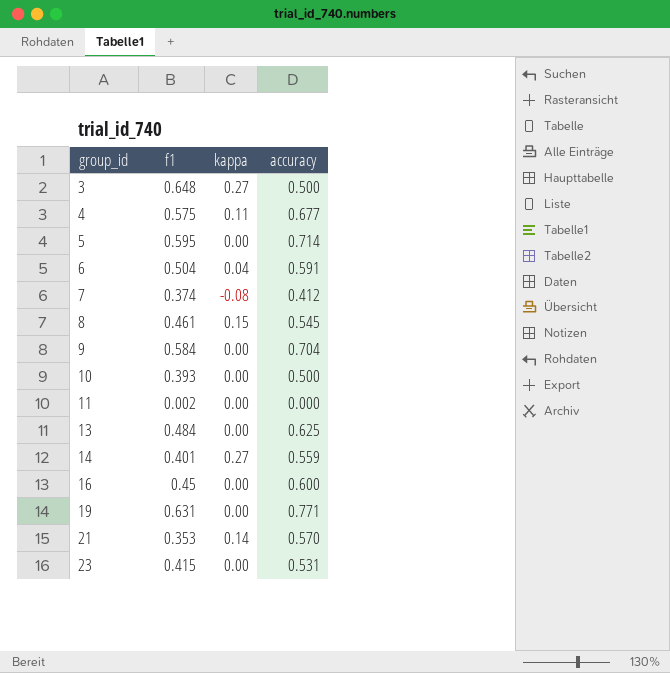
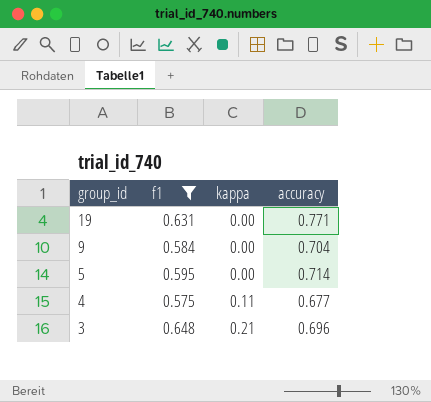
filter: none -> f1 >= 0.575
row order: group_id ascending -> group_id descending
3 | kappa: 0.27 -> 0.21
3 | accuracy: 0.500 -> 0.696

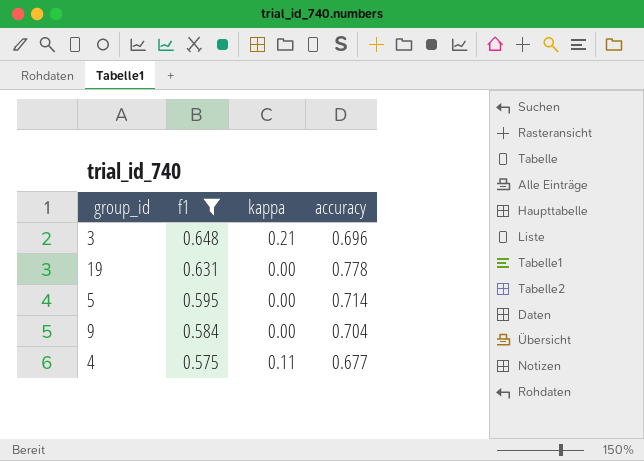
row order: group_id descending -> f1 descending
19 | accuracy: 0.771 -> 0.778

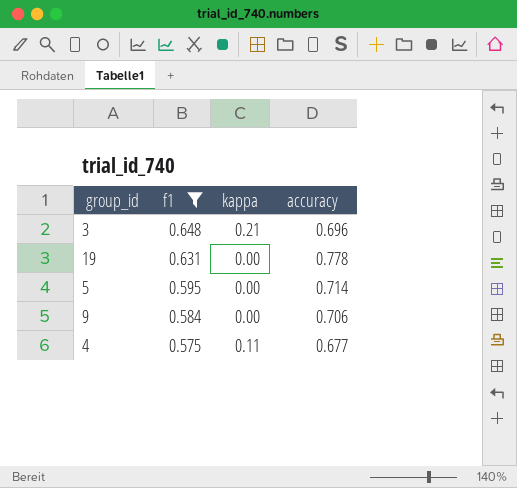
9 | accuracy: 0.704 -> 0.706

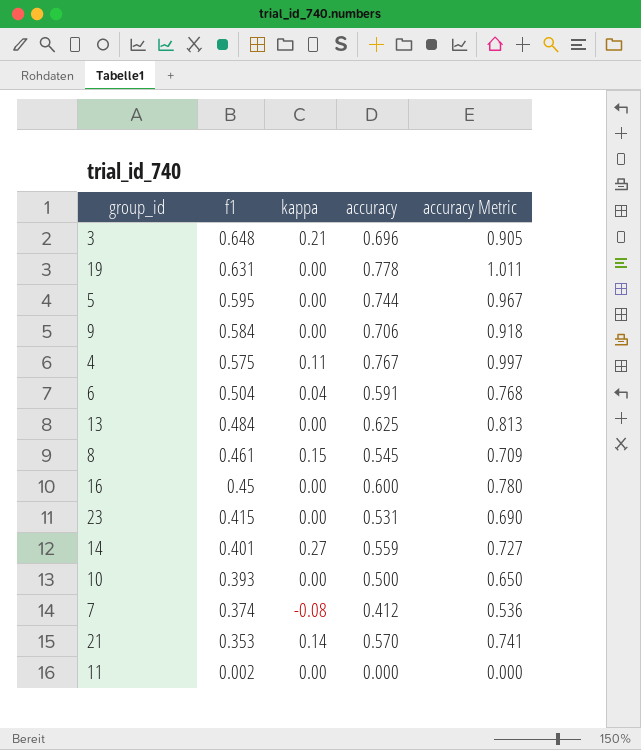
filter: f1 >= 0.575 -> none
column accuracy Metric | formula: none -> [accuracy] * 1.3
5 | accuracy: 0.714 -> 0.744
4 | accuracy: 0.677 -> 0.767

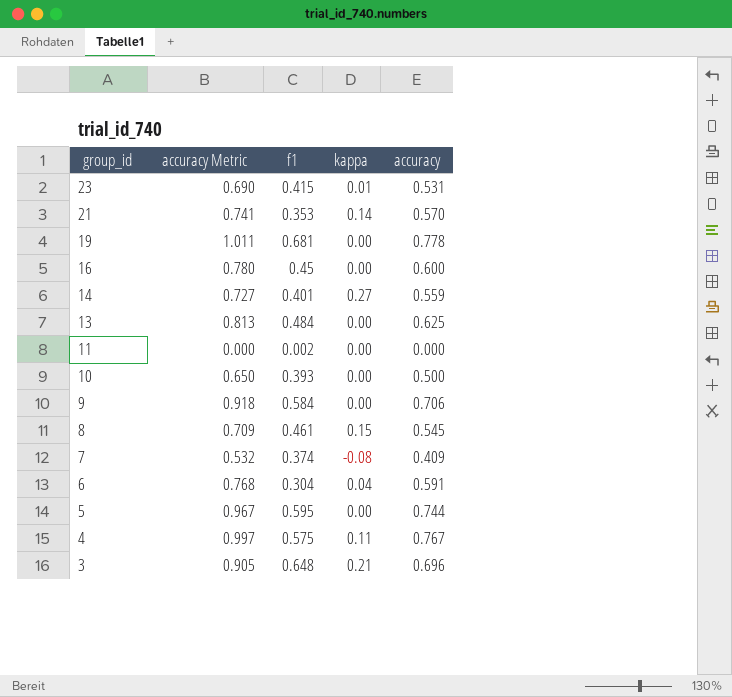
row order: f1 descending -> group_id descending
column accuracy Metric | position: 5 -> 2
23 | kappa: 0.00 -> 0.01
19 | f1: 0.631 -> 0.681
7 | accuracy Metric: 0.536 -> 0.532
7 | accuracy: 0.412 -> 0.409
6 | f1: 0.504 -> 0.304

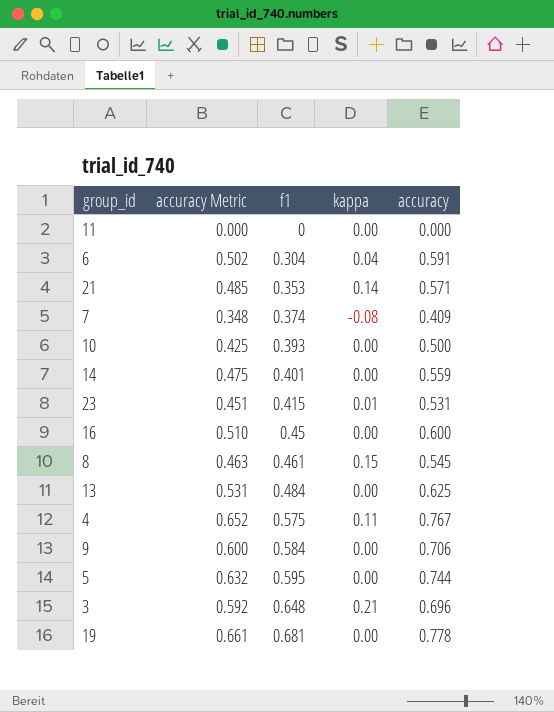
row order: group_id descending -> f1 ascending
column accuracy Metric | formula: [accuracy] * 1.3 -> [accuracy] * 0.85
11 | f1: 0.002 -> 0
21 | accuracy: 0.570 -> 0.571
14 | kappa: 0.27 -> 0.00

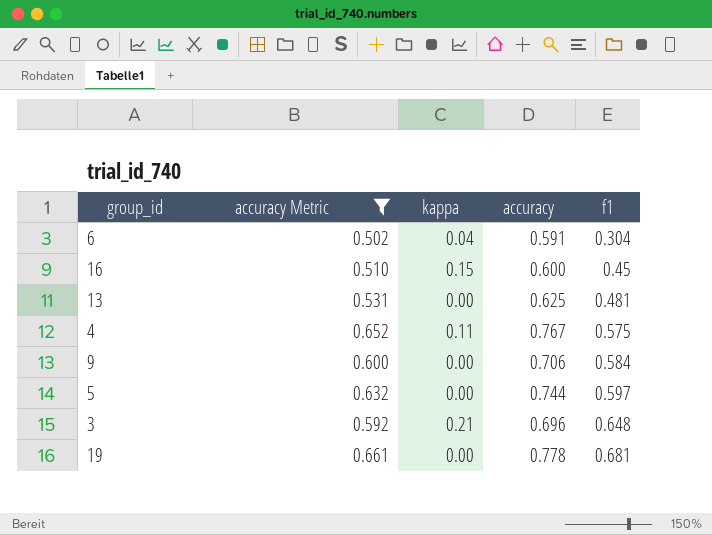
filter: none -> accuracy Metric >= 0.502
column f1 | position: 3 -> 5
16 | kappa: 0.00 -> 0.15
13 | f1: 0.484 -> 0.481
5 | f1: 0.595 -> 0.597

